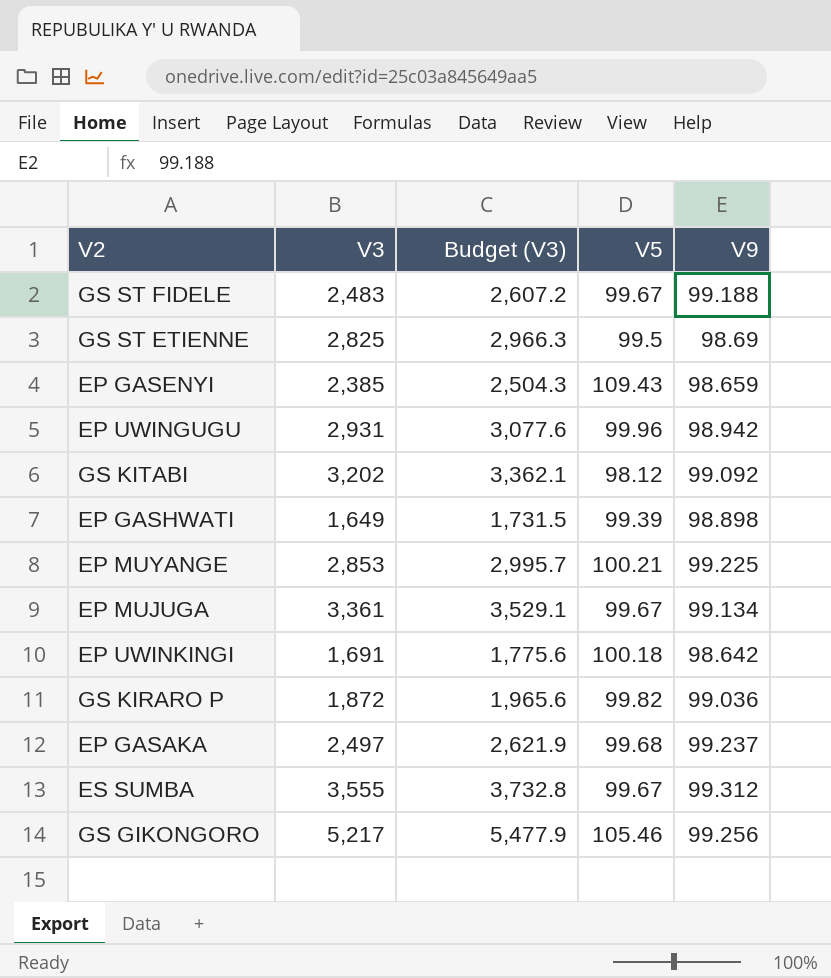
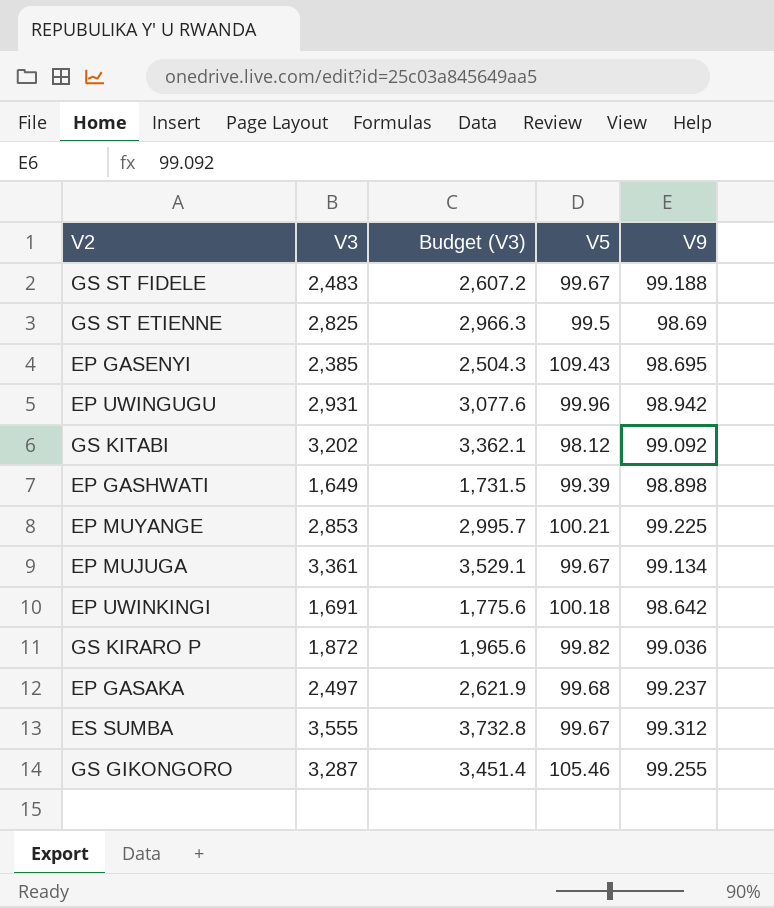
EP GASENYI | V9: 98.659 -> 98.695
GS GIKONGORO | V3: 5,217 -> 3,287
GS GIKONGORO | Budget (V3): 5,477.9 -> 3,451.4
GS GIKONGORO | V9: 99.256 -> 99.255

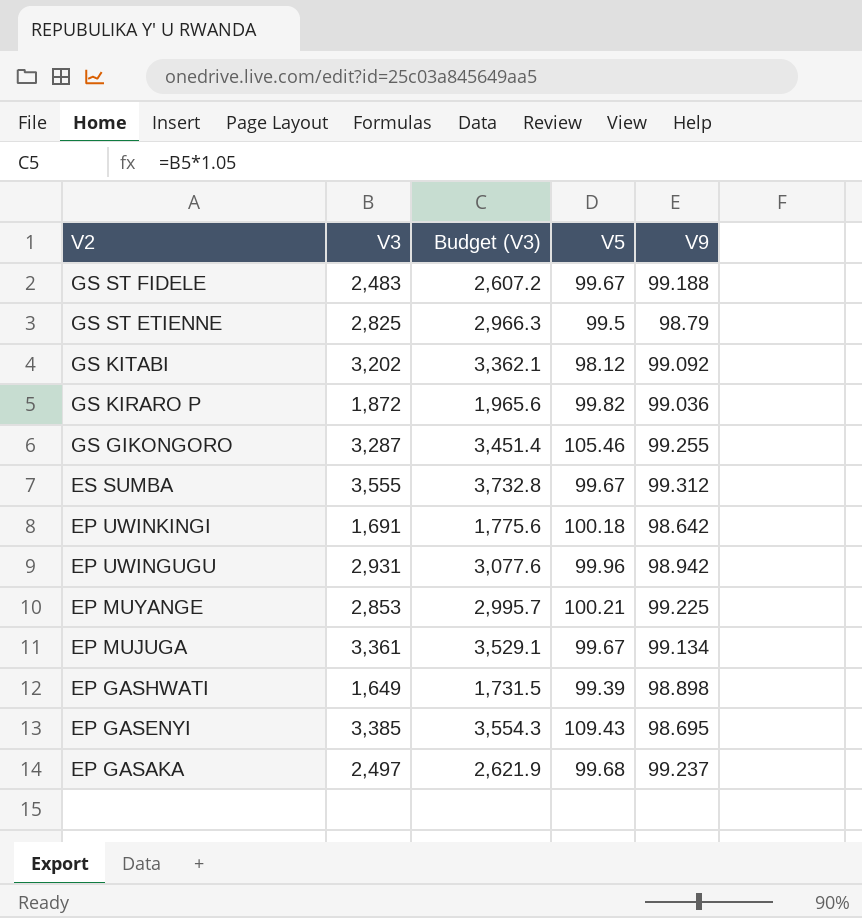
row order: none -> V2 descending
GS ST ETIENNE | V9: 98.69 -> 98.79
EP GASENYI | V3: 2,385 -> 3,385
EP GASENYI | Budget (V3): 2,504.3 -> 3,554.3

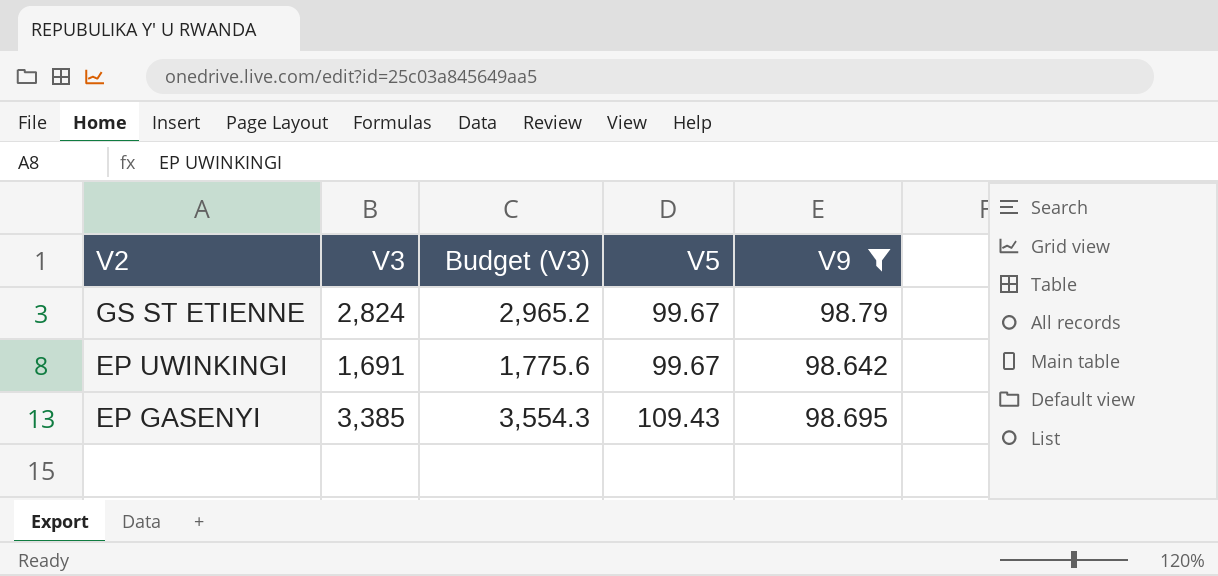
filter: none -> V9 <= 98.79
GS ST ETIENNE | V3: 2,825 -> 2,824
GS ST ETIENNE | Budget (V3): 2,966.3 -> 2,965.2
GS ST ETIENNE | V5: 99.5 -> 99.67
EP UWINKINGI | V5: 100.18 -> 99.67

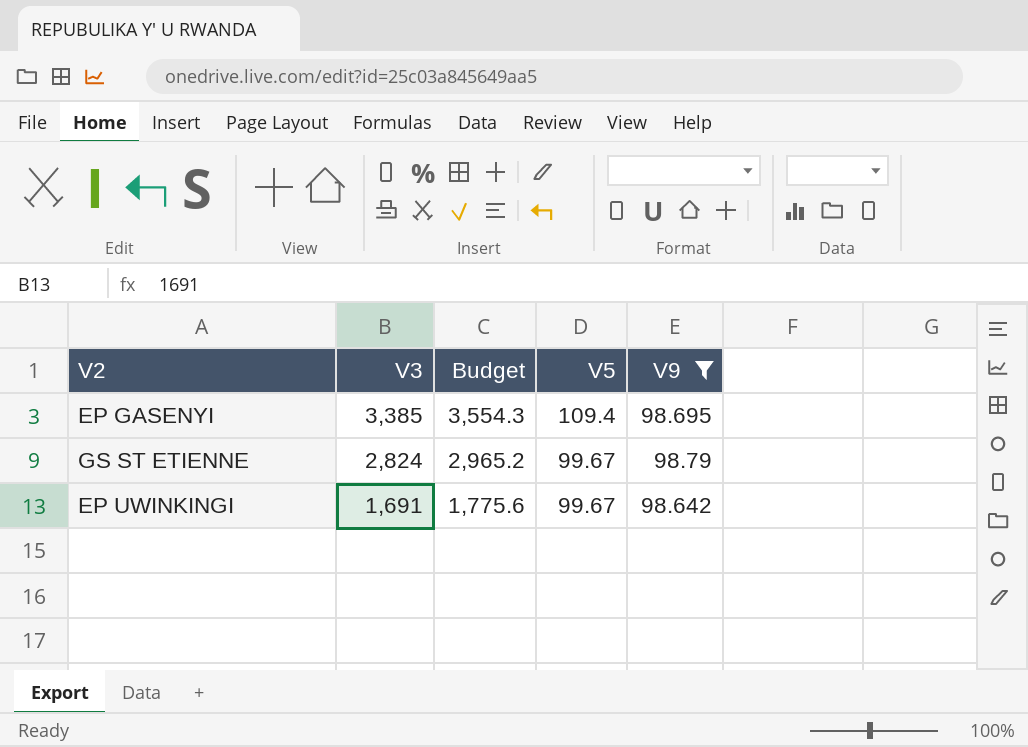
row order: V2 descending -> V3 descending
column name: Budget (V3) -> Budget
EP GASENYI | V5: 109.43 -> 109.4

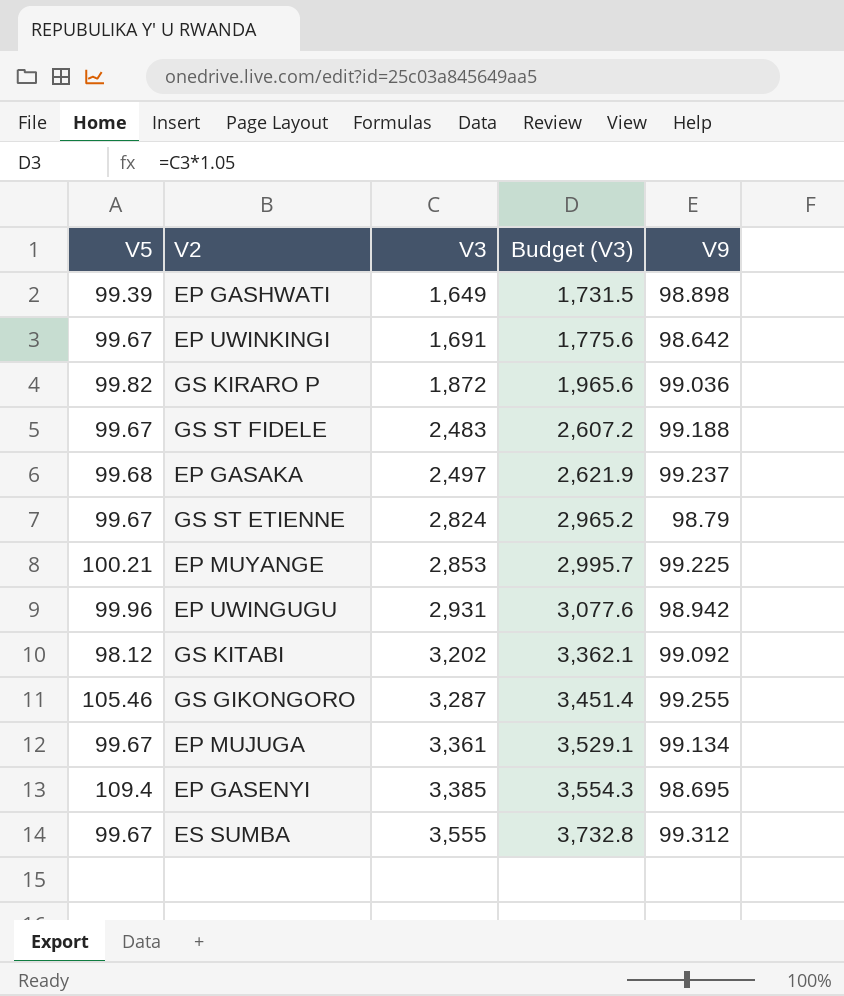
filter: V9 <= 98.79 -> none
row order: V3 descending -> V3 ascending
column V5 | position: 4 -> 1
column name: Budget -> Budget (V3)

